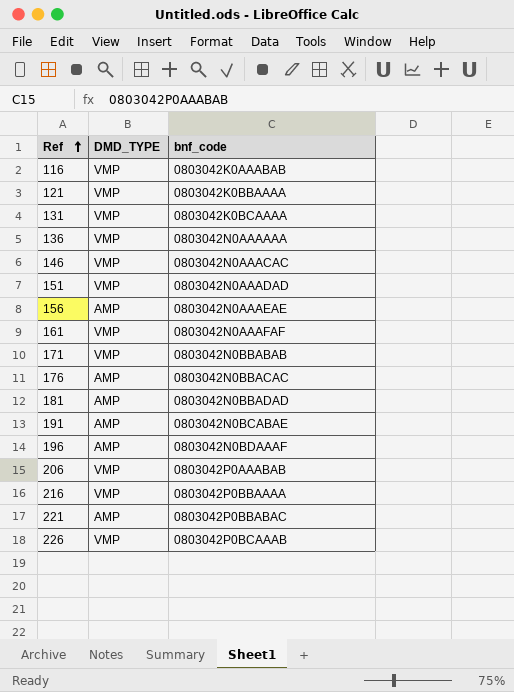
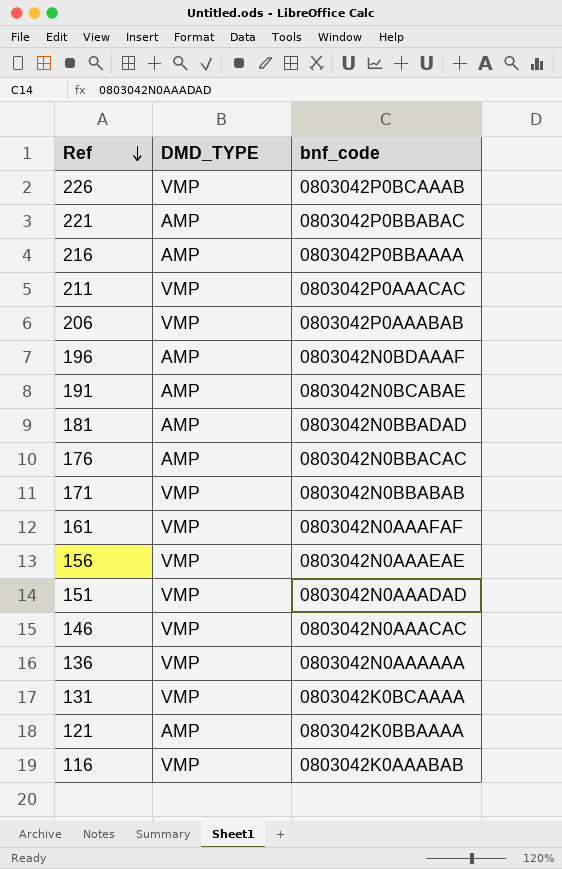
row order: Ref ascending -> Ref descending
216 | DMD_TYPE: VMP -> AMP
row 211: none -> VMP | 0803042P0AAACAC
156 | DMD_TYPE: AMP -> VMP
121 | DMD_TYPE: VMP -> AMP

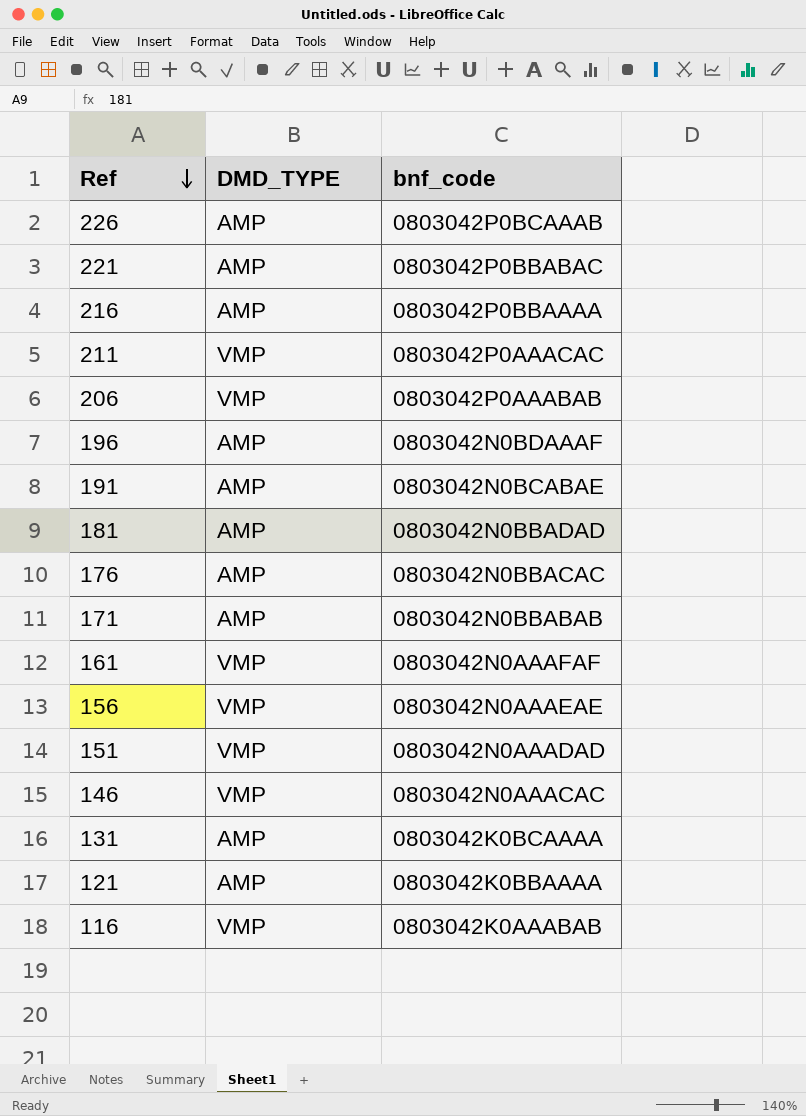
row 136: VMP | 0803042N0AAAAAA -> none
226 | DMD_TYPE: VMP -> AMP
171 | DMD_TYPE: VMP -> AMP
131 | DMD_TYPE: VMP -> AMP

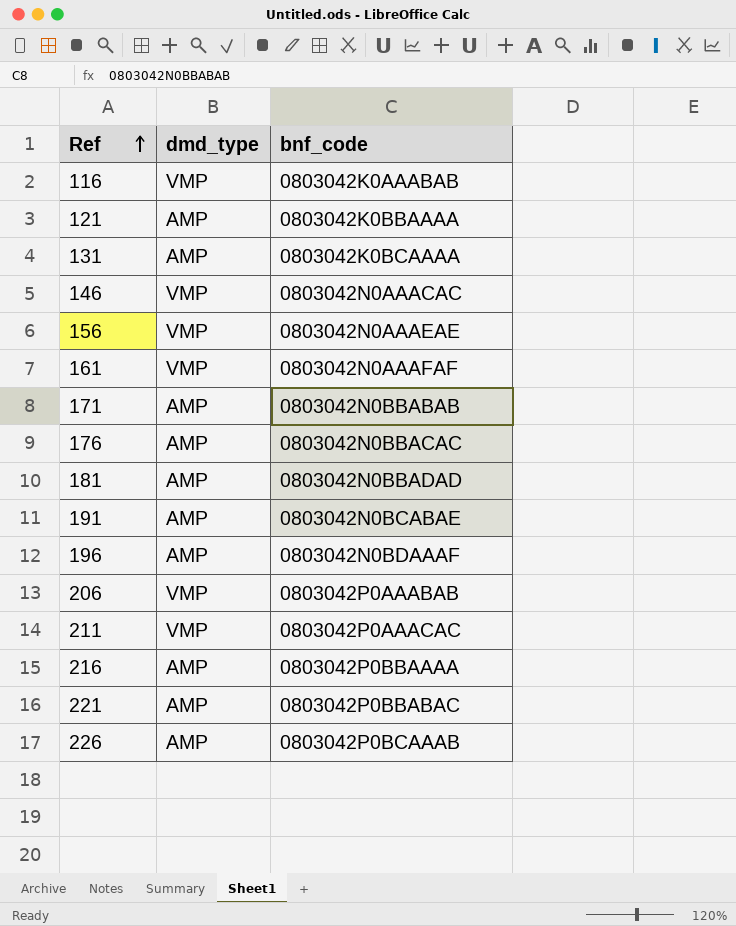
row order: Ref descending -> Ref ascending
column name: DMD_TYPE -> dmd_type
row 151: VMP | 0803042N0AAADAD -> none

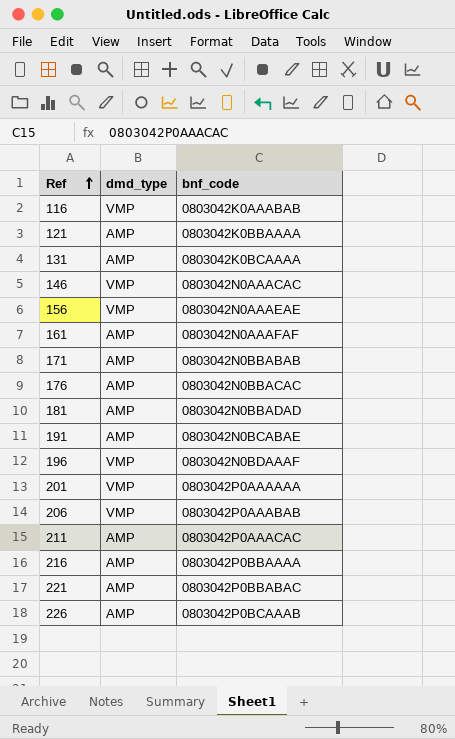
161 | dmd_type: VMP -> AMP
196 | dmd_type: AMP -> VMP
row 201: none -> VMP | 0803042P0AAAAAA
211 | dmd_type: VMP -> AMP

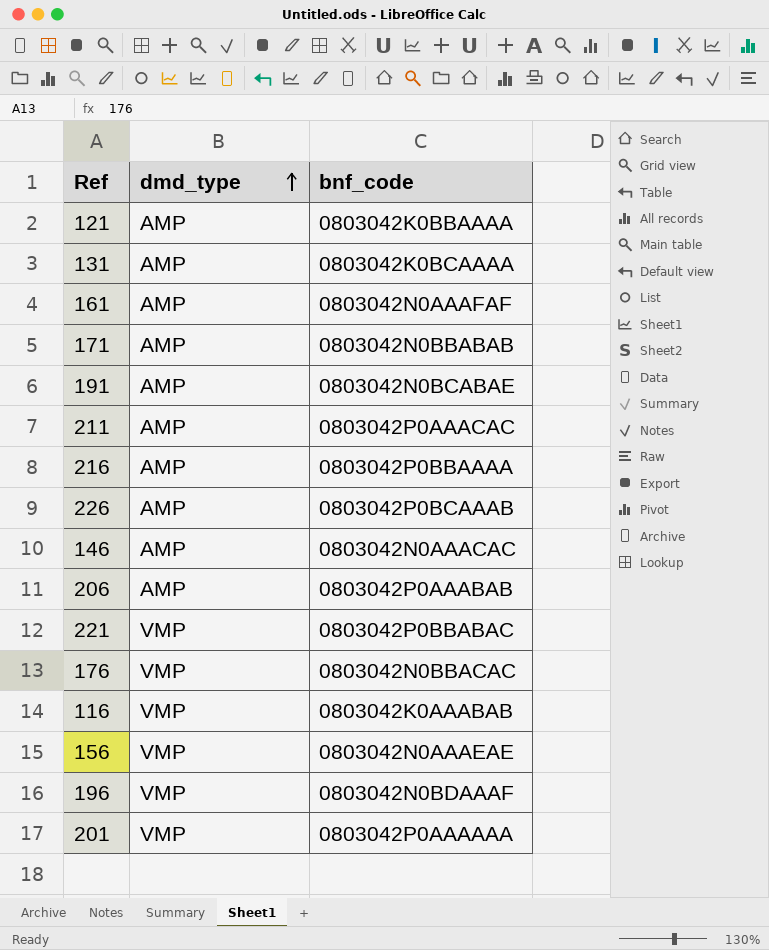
row order: Ref ascending -> dmd_type ascending
row 181: AMP | 0803042N0BBADAD -> none
146 | dmd_type: VMP -> AMP
206 | dmd_type: VMP -> AMP
221 | dmd_type: AMP -> VMP
176 | dmd_type: AMP -> VMP

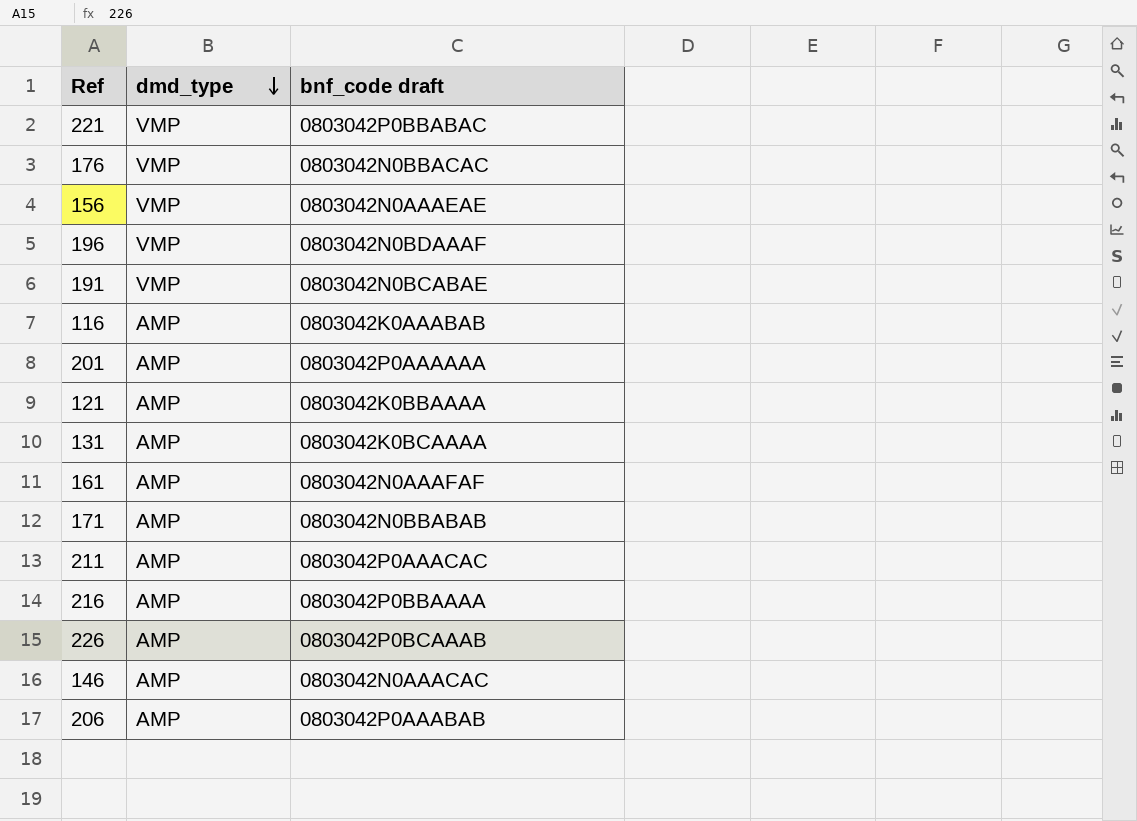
row order: dmd_type ascending -> dmd_type descending
column name: bnf_code -> bnf_code draft
191 | dmd_type: AMP -> VMP
116 | dmd_type: VMP -> AMP
201 | dmd_type: VMP -> AMP

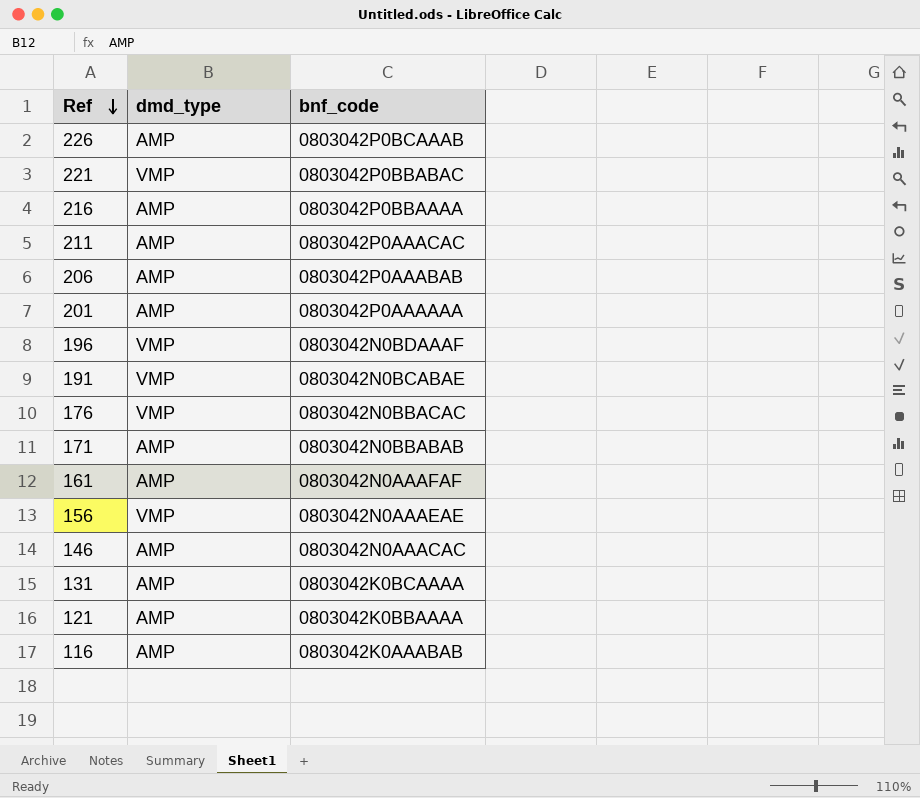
row order: dmd_type descending -> Ref descending
column name: bnf_code draft -> bnf_code

